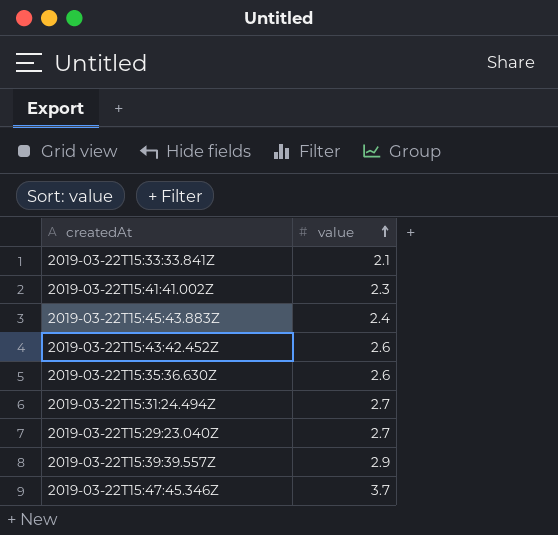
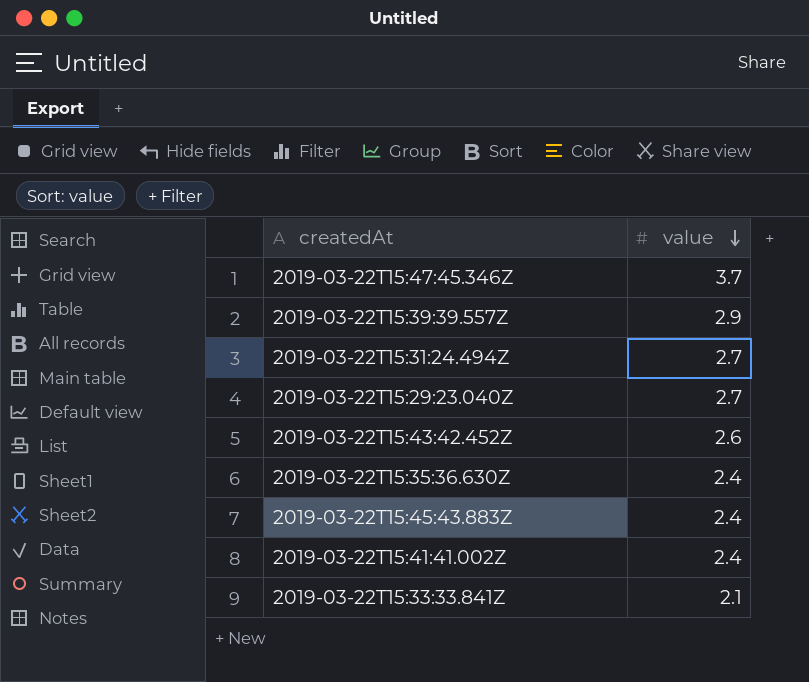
row order: value ascending -> value descending
2019-03-22T15:35:36.630Z | value: 2.6 -> 2.4
2019-03-22T15:41:41.002Z | value: 2.3 -> 2.4

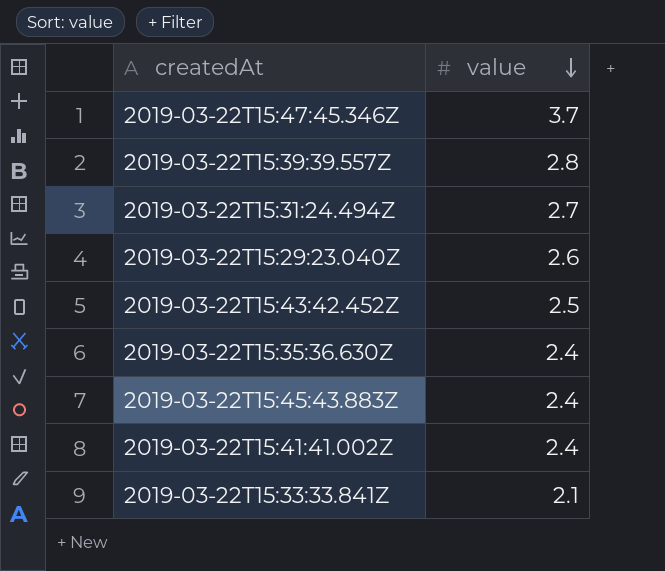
2019-03-22T15:39:39.557Z | value: 2.9 -> 2.8
2019-03-22T15:29:23.040Z | value: 2.7 -> 2.6
2019-03-22T15:43:42.452Z | value: 2.6 -> 2.5

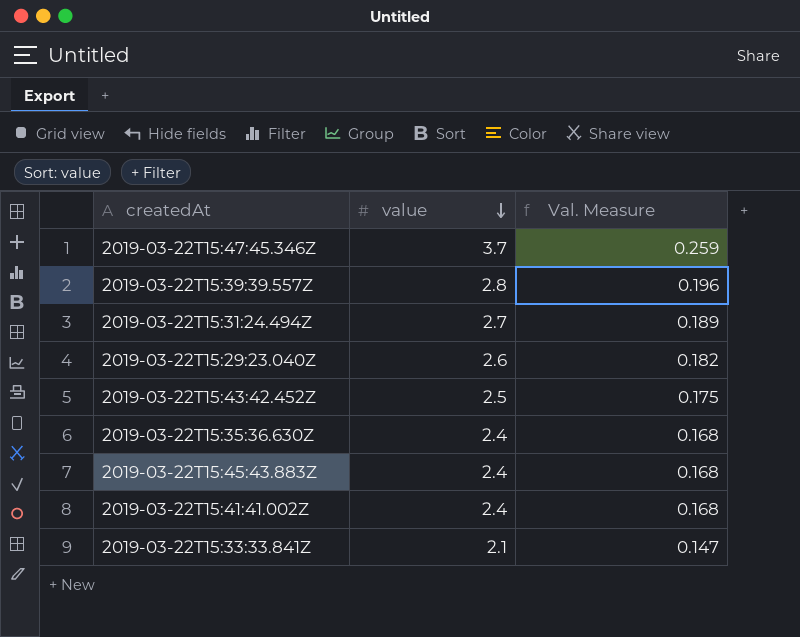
column Val. Measure | formula: none -> [value] * 0.07

